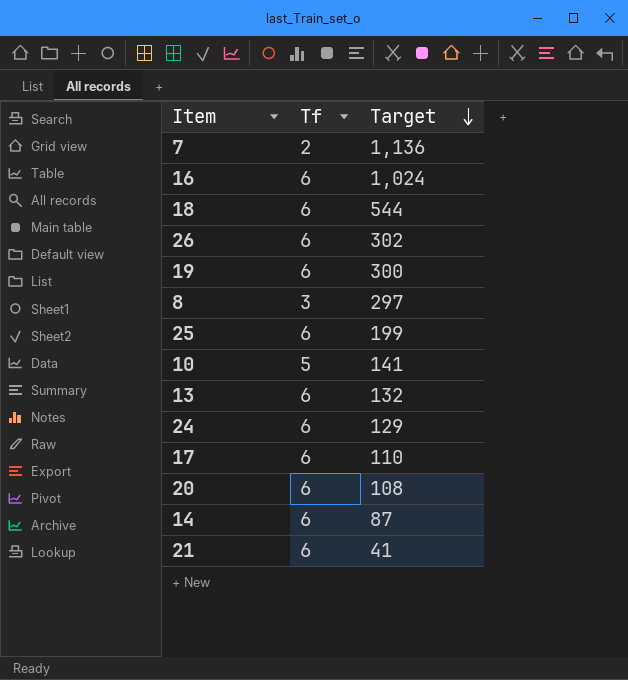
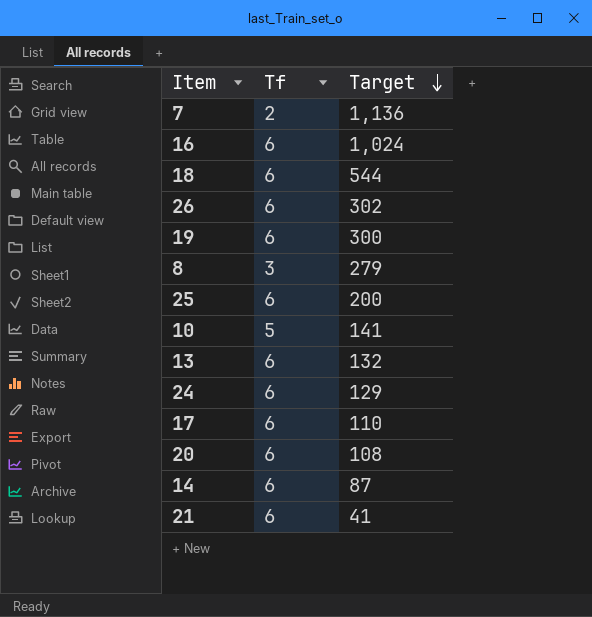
8 | Target: 297 -> 279
25 | Target: 199 -> 200

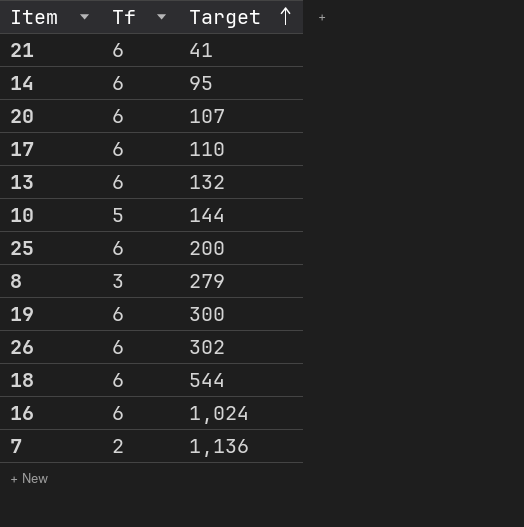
row order: Target descending -> Target ascending
row 24: 6 | 129 -> none
14 | Target: 87 -> 95
20 | Target: 108 -> 107
10 | Target: 141 -> 144

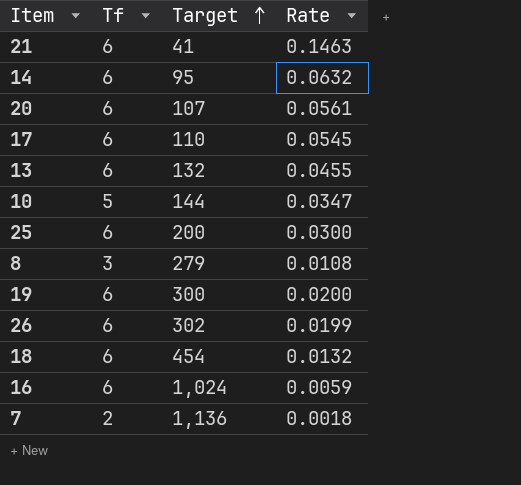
column Rate | formula: none -> [Tf] / [Target]
18 | Target: 544 -> 454

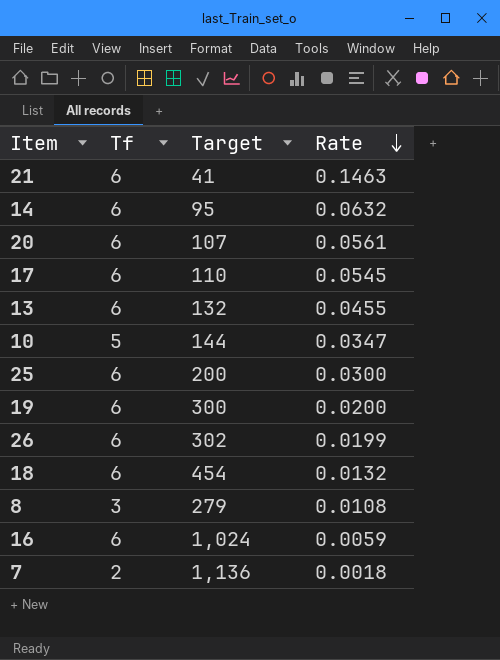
row order: Target ascending -> Rate descending

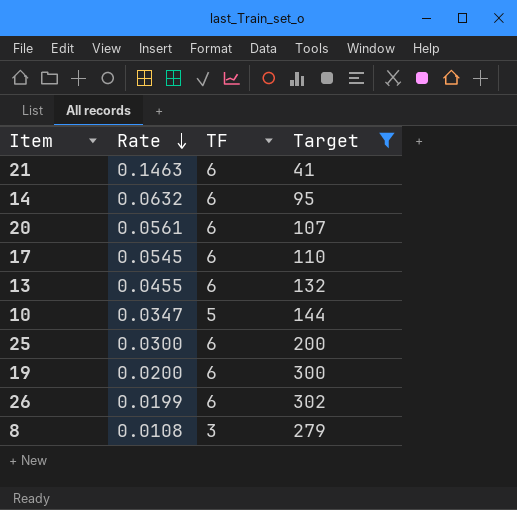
filter: none -> Target <= 302
column Rate | position: 4 -> 2
column name: Tf -> TF

